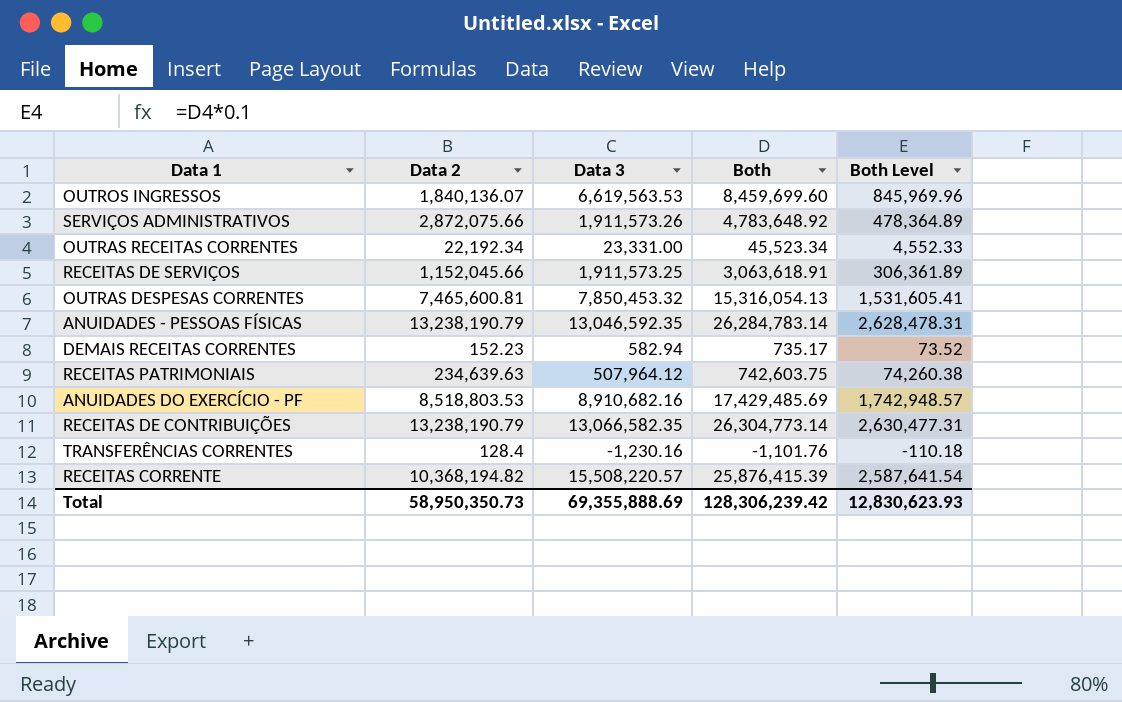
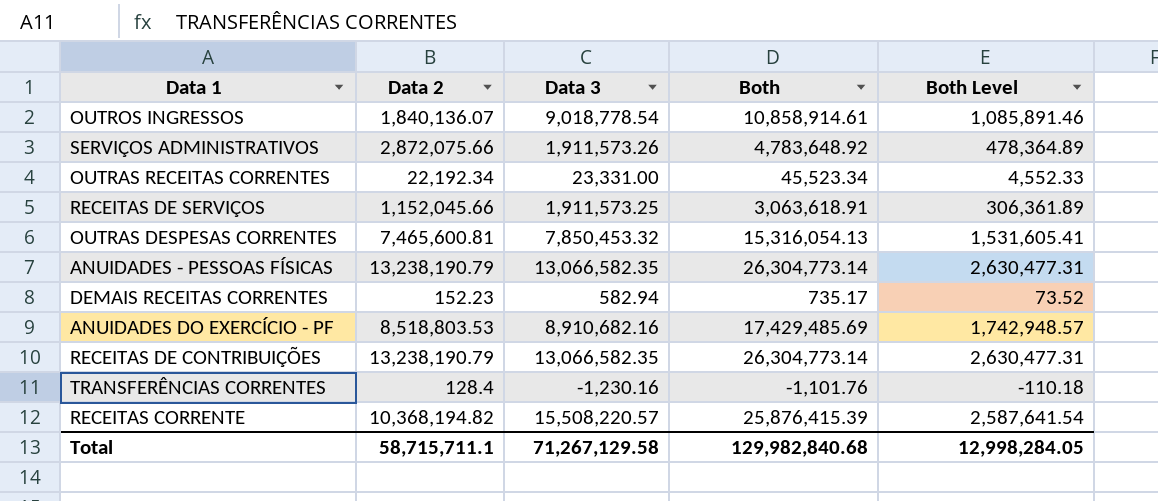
row RECEITAS PATRIMONIAIS: 234,639.63 | 507,964.12 | 742,603.75 | 74,260.38 -> none
OUTROS INGRESSOS | Data 3: 6,619,563.53 -> 9,018,778.54
OUTROS INGRESSOS | Both: 8,459,699.60 -> 10,858,914.61
OUTROS INGRESSOS | Both Level: 845,969.96 -> 1,085,891.46
ANUIDADES - PESSOAS FÍSICAS | Data 3: 13,046,592.35 -> 13,066,582.35
ANUIDADES - PESSOAS FÍSICAS | Both: 26,284,783.14 -> 26,304,773.14
ANUIDADES - PESSOAS FÍSICAS | Both Level: 2,628,478.31 -> 2,630,477.31
Total | Data 2: 58,950,350.73 -> 58,715,711.1
Total | Data 3: 69,355,888.69 -> 71,267,129.58
Total | Both: 128,306,239.42 -> 129,982,840.68
Total | Both Level: 12,830,623.93 -> 12,998,284.05

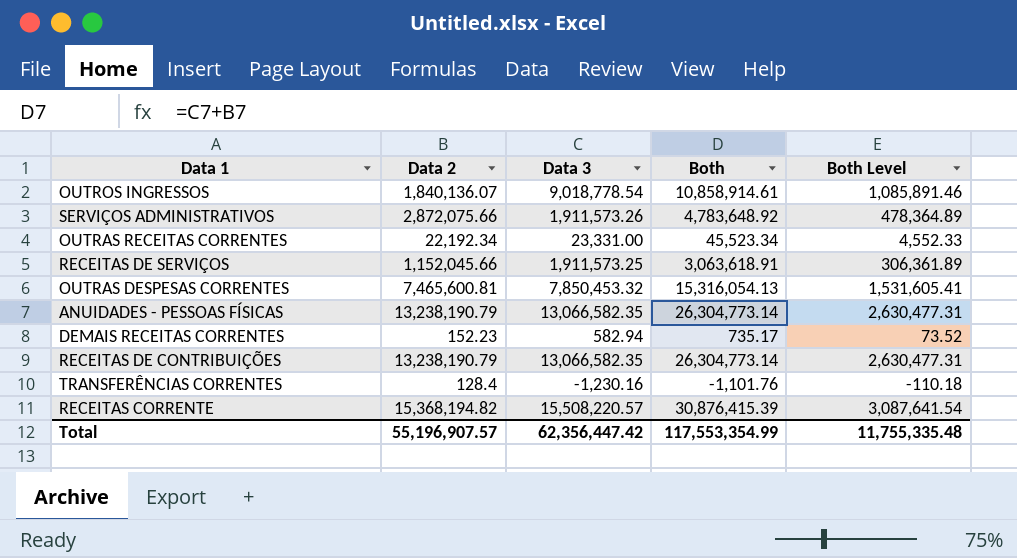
row ANUIDADES DO EXERCÍCIO - PF: 8,518,803.53 | 8,910,682.16 | 17,429,485.69 | 1,742,948.57 -> none
RECEITAS CORRENTE | Data 2: 10,368,194.82 -> 15,368,194.82
RECEITAS CORRENTE | Both: 25,876,415.39 -> 30,876,415.39
RECEITAS CORRENTE | Both Level: 2,587,641.54 -> 3,087,641.54
Total | Data 2: 58,715,711.1 -> 55,196,907.57
Total | Data 3: 71,267,129.58 -> 62,356,447.42
Total | Both: 129,982,840.68 -> 117,553,354.99
Total | Both Level: 12,998,284.05 -> 11,755,335.48

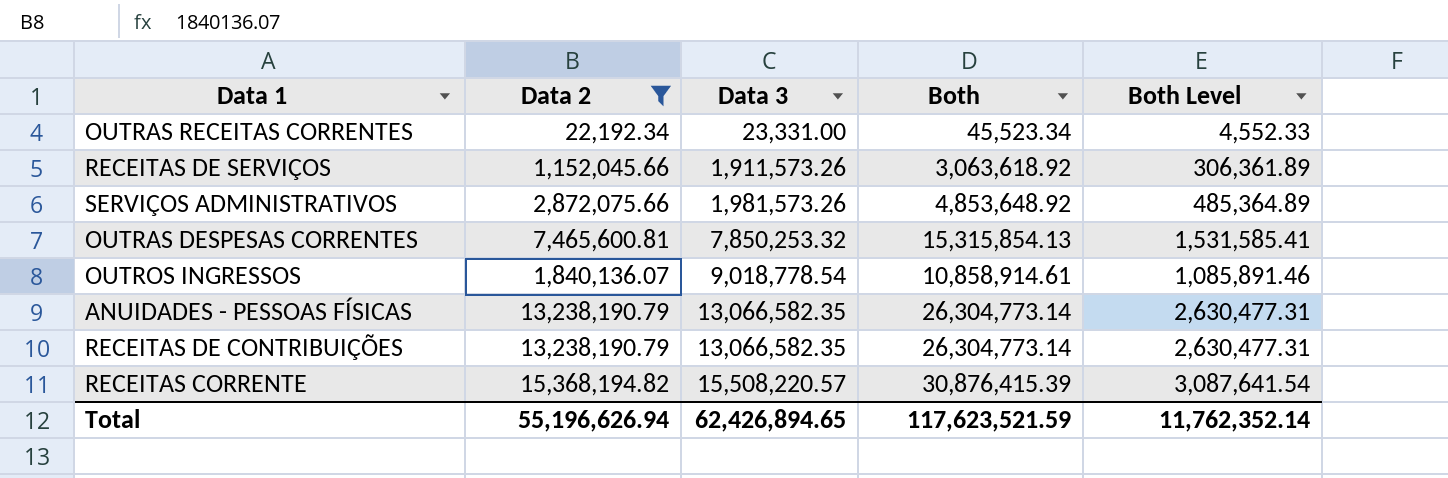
filter: none -> Data 2 >= 22,192.34
row order: none -> Data 3 ascending
RECEITAS DE SERVIÇOS | Data 3: 1,911,573.25 -> 1,911,573.26
RECEITAS DE SERVIÇOS | Both: 3,063,618.91 -> 3,063,618.92
SERVIÇOS ADMINISTRATIVOS | Data 3: 1,911,573.26 -> 1,981,573.26
SERVIÇOS ADMINISTRATIVOS | Both: 4,783,648.92 -> 4,853,648.92
SERVIÇOS ADMINISTRATIVOS | Both Level: 478,364.89 -> 485,364.89
OUTRAS DESPESAS CORRENTES | Data 3: 7,850,453.32 -> 7,850,253.32
OUTRAS DESPESAS CORRENTES | Both: 15,316,054.13 -> 15,315,854.13
OUTRAS DESPESAS CORRENTES | Both Level: 1,531,605.41 -> 1,531,585.41
Total | Data 2: 55,196,907.57 -> 55,196,626.94
Total | Data 3: 62,356,447.42 -> 62,426,894.65
Total | Both: 117,553,354.99 -> 117,623,521.59
Total | Both Level: 11,755,335.48 -> 11,762,352.14

